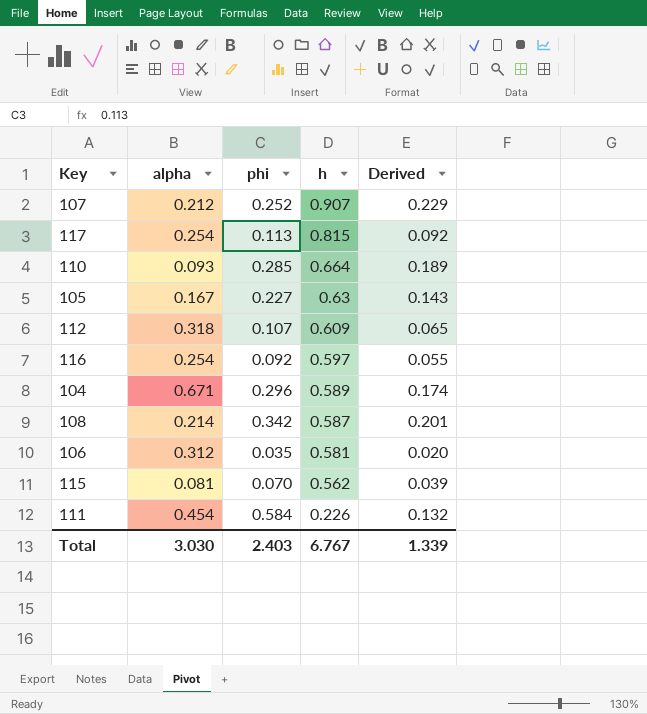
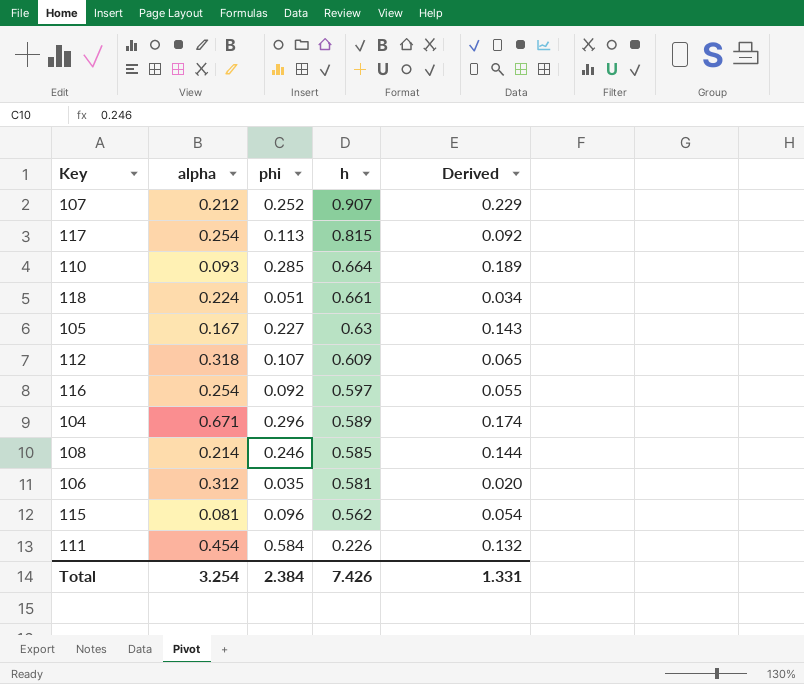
row 118: none -> 0.224 | 0.051 | 0.661 | 0.034
108 | phi: 0.342 -> 0.246
108 | h: 0.587 -> 0.585
108 | Derived: 0.201 -> 0.144
115 | phi: 0.070 -> 0.096
115 | Derived: 0.039 -> 0.054
Total | alpha: 3.030 -> 3.254
Total | phi: 2.403 -> 2.384
Total | h: 6.767 -> 7.426
Total | Derived: 1.339 -> 1.331

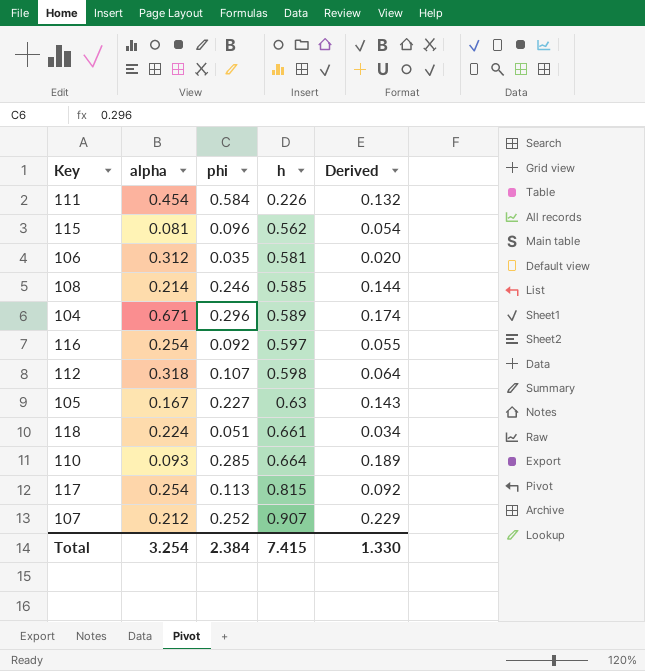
row order: h descending -> h ascending
112 | h: 0.609 -> 0.598
112 | Derived: 0.065 -> 0.064
Total | h: 7.426 -> 7.415
Total | Derived: 1.331 -> 1.330

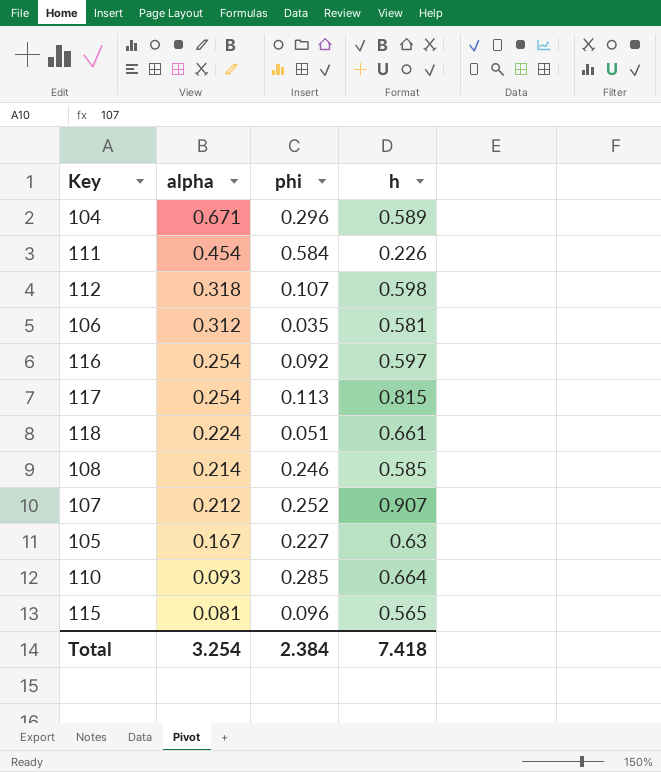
row order: h ascending -> alpha descending
column Derived | formula: [phi] * [h] -> none
115 | h: 0.562 -> 0.565
Total | h: 7.415 -> 7.418

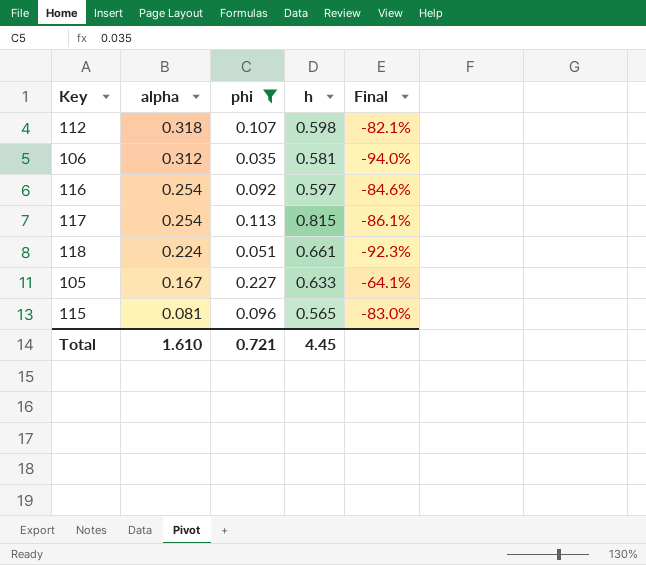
filter: none -> phi <= 0.227
column Final | formula: none -> ([phi] - [h]) / [h]
105 | h: 0.63 -> 0.633
Total | alpha: 3.254 -> 1.610
Total | phi: 2.384 -> 0.721
Total | h: 7.418 -> 4.45

